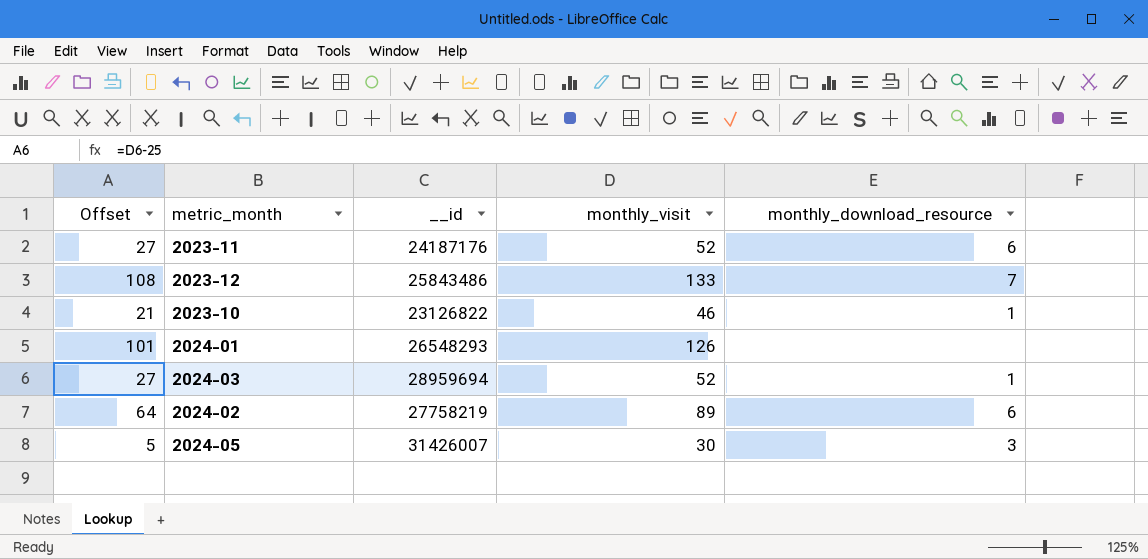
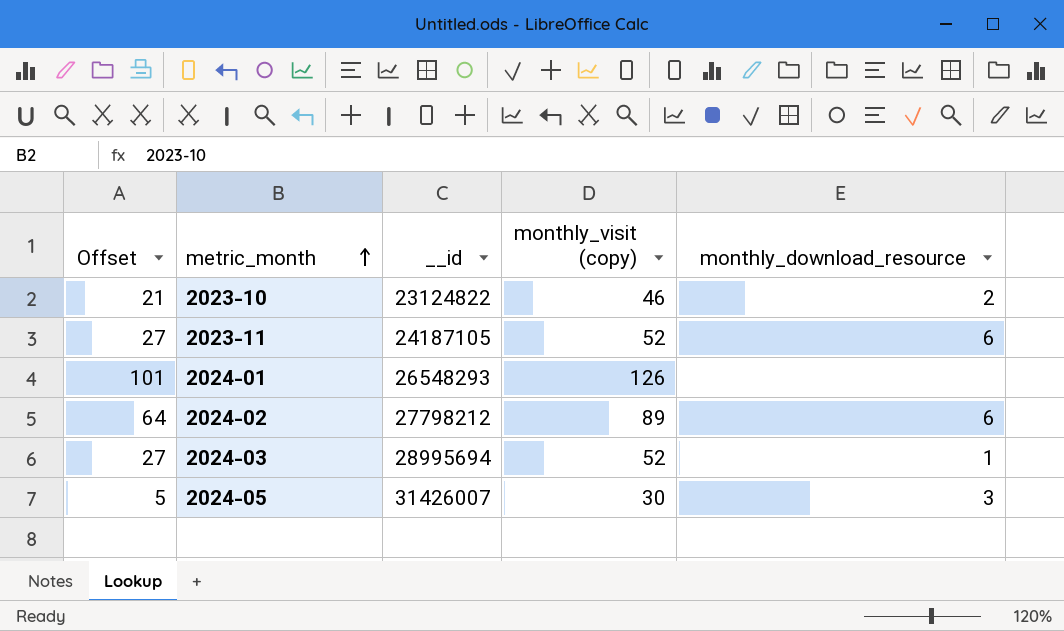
row order: none -> metric_month ascending
column name: monthly_visit -> monthly_visit (copy)
row 2023-12: 108 | 25843486 | 133 | 7 -> none
2023-10 | __id: 23126822 -> 23124822
2023-10 | monthly_download_resource: 1 -> 2
2023-11 | __id: 24187176 -> 24187105
2024-02 | __id: 27758219 -> 27798212
2024-03 | __id: 28959694 -> 28995694

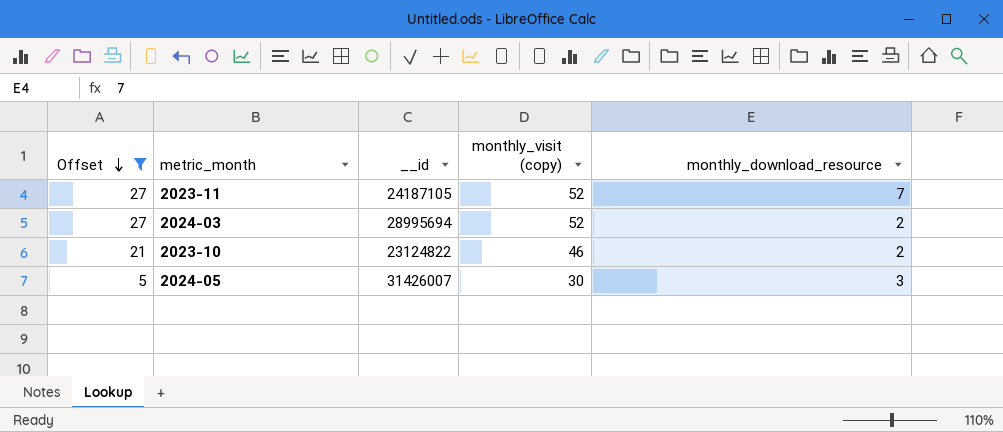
filter: none -> Offset <= 27
row order: metric_month ascending -> Offset descending
2023-11 | monthly_download_resource: 6 -> 7
2024-03 | monthly_download_resource: 1 -> 2

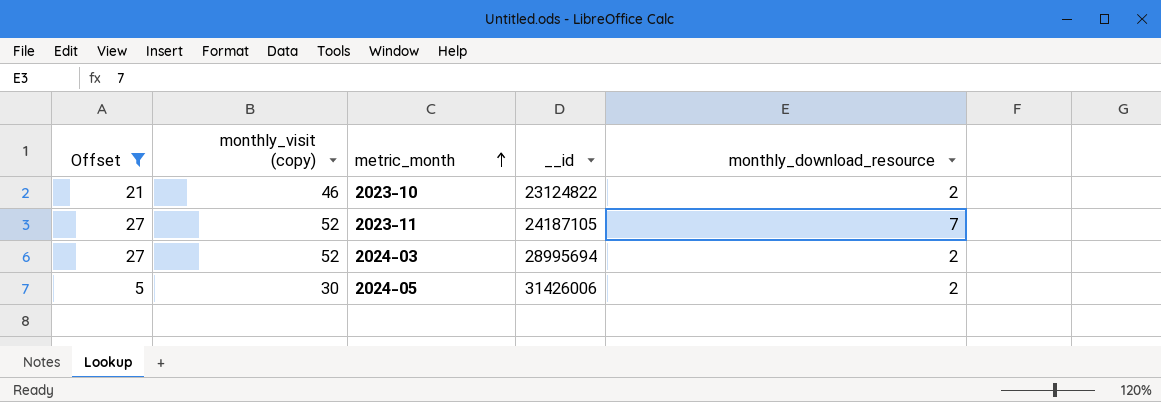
row order: Offset descending -> metric_month ascending
column monthly_visit (copy) | position: 4 -> 2
2024-05 | __id: 31426007 -> 31426006
2024-05 | monthly_download_resource: 3 -> 2

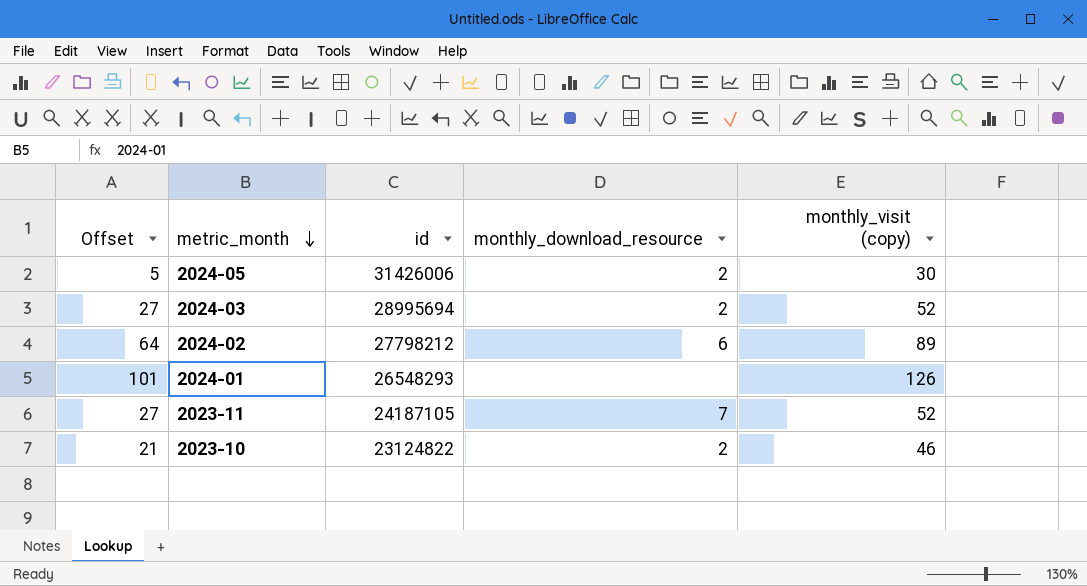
filter: Offset <= 27 -> none
row order: metric_month ascending -> metric_month descending
column name: __id -> id
column monthly_visit (copy) | position: 2 -> 5

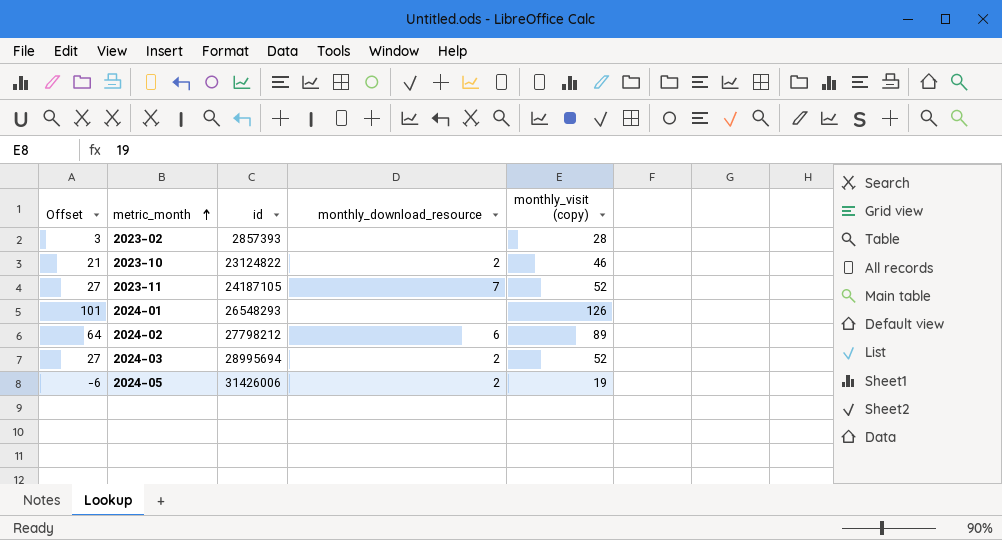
row order: metric_month descending -> metric_month ascending
row 2023-02: none -> 3 | 2857393 | none | 28
2024-05 | Offset: 5 -> -6
2024-05 | monthly_visit (copy): 30 -> 19

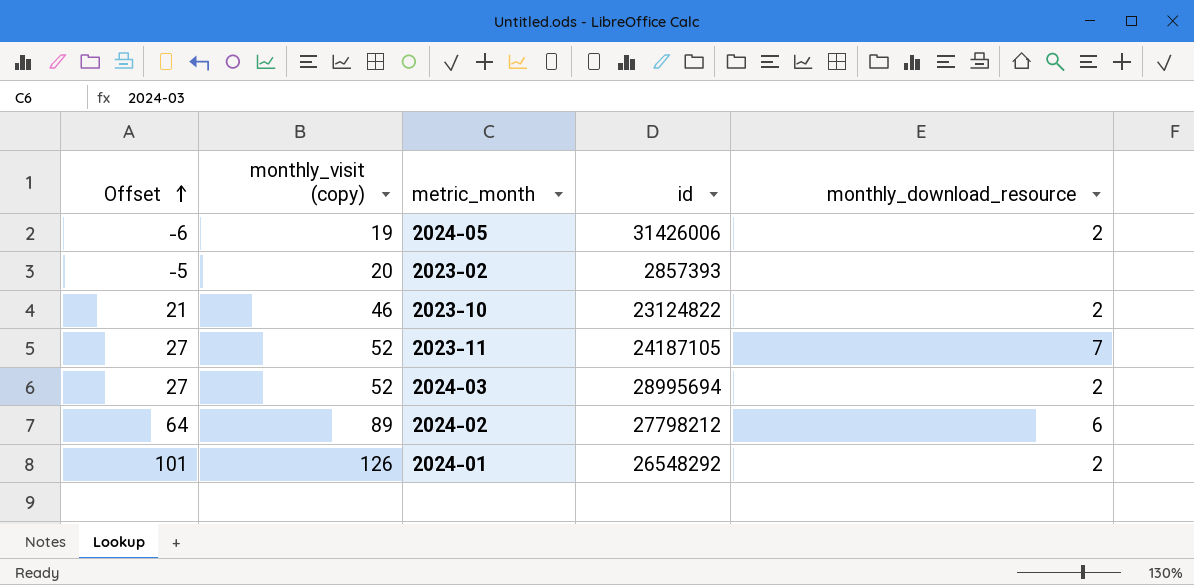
row order: metric_month ascending -> Offset ascending
column monthly_visit (copy) | position: 5 -> 2
2023-02 | Offset: 3 -> -5
2023-02 | monthly_visit (copy): 28 -> 20
2024-01 | id: 26548293 -> 26548292
2024-01 | monthly_download_resource: none -> 2

